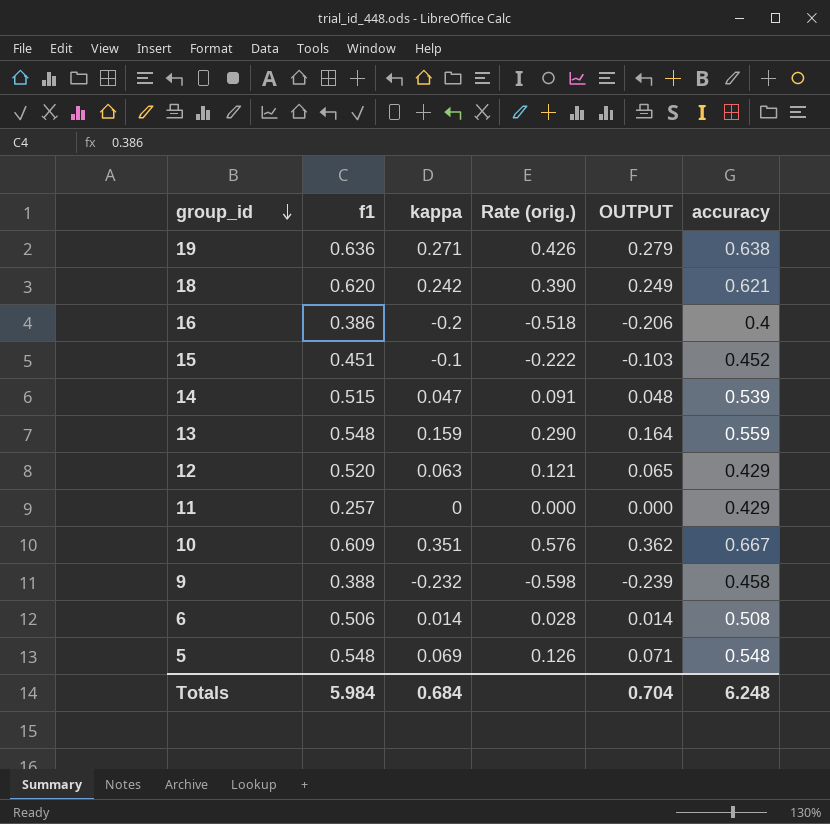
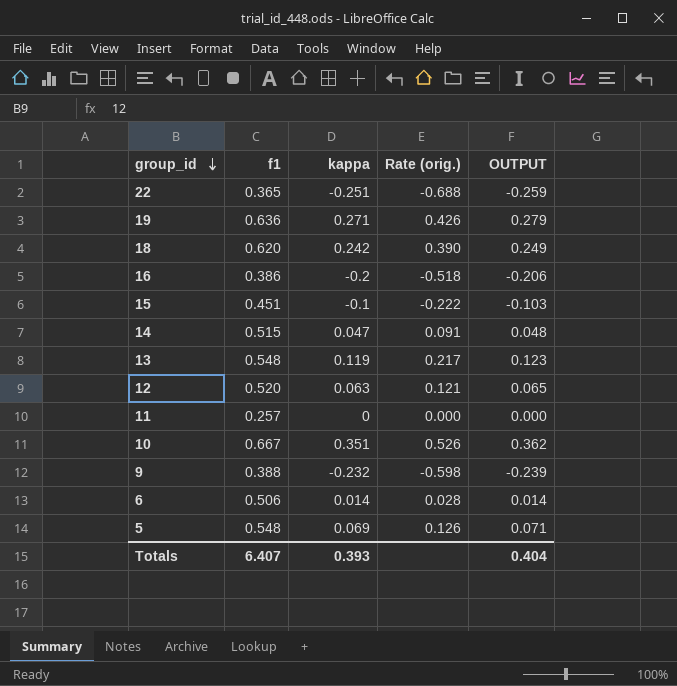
column accuracy | position: 6 -> none
row 22: none -> 0.365 | -0.251 | -0.688 | -0.259
13 | kappa: 0.159 -> 0.119
13 | Rate (orig.): 0.290 -> 0.217
13 | OUTPUT: 0.164 -> 0.123
10 | f1: 0.609 -> 0.667
10 | Rate (orig.): 0.576 -> 0.526
Totals | f1: 5.984 -> 6.407
Totals | kappa: 0.684 -> 0.393
Totals | OUTPUT: 0.704 -> 0.404

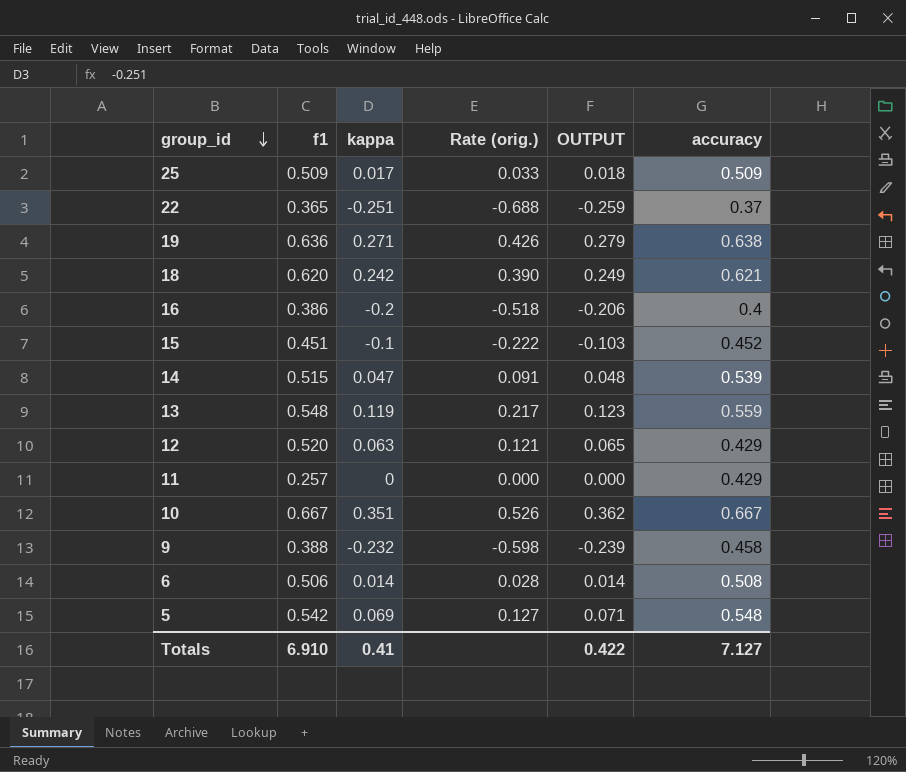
column accuracy | position: none -> 6
row 25: none -> 0.509 | 0.017 | 0.033 | 0.018 | 0.509
5 | f1: 0.548 -> 0.542
5 | Rate (orig.): 0.126 -> 0.127
Totals | f1: 6.407 -> 6.910
Totals | kappa: 0.393 -> 0.41
Totals | OUTPUT: 0.404 -> 0.422

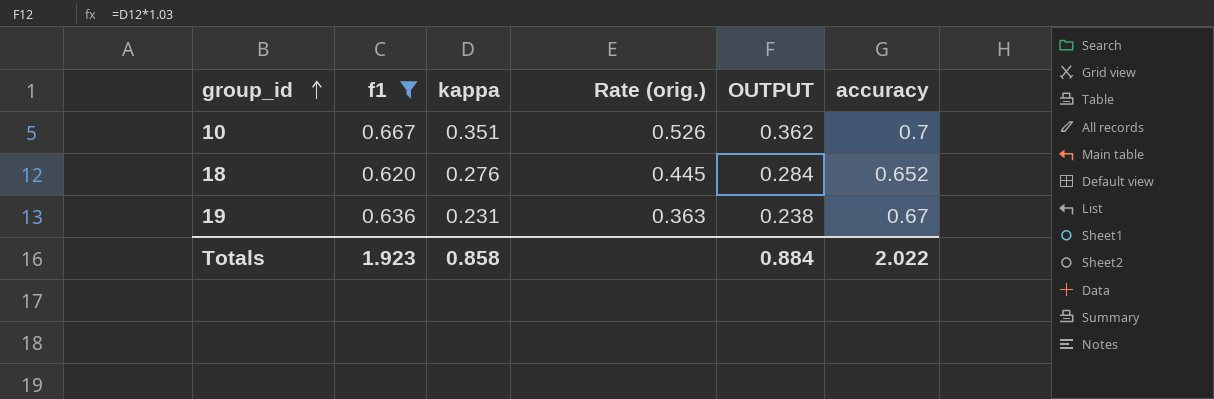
filter: none -> f1 >= 0.620
row order: group_id descending -> group_id ascending
10 | accuracy: 0.667 -> 0.7
18 | kappa: 0.242 -> 0.276
18 | Rate (orig.): 0.390 -> 0.445
18 | OUTPUT: 0.249 -> 0.284
18 | accuracy: 0.621 -> 0.652
19 | kappa: 0.271 -> 0.231
19 | Rate (orig.): 0.426 -> 0.363
19 | OUTPUT: 0.279 -> 0.238
19 | accuracy: 0.638 -> 0.67
Totals | f1: 6.910 -> 1.923
Totals | kappa: 0.41 -> 0.858
Totals | OUTPUT: 0.422 -> 0.884
Totals | accuracy: 7.127 -> 2.022

